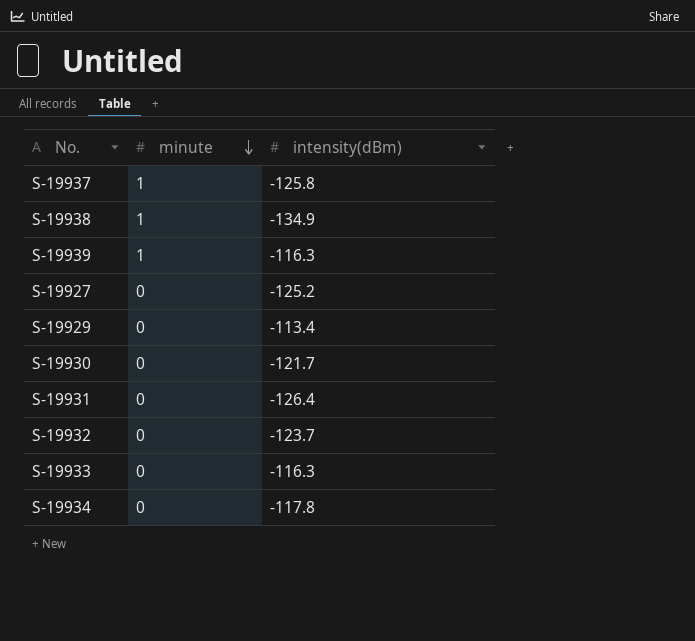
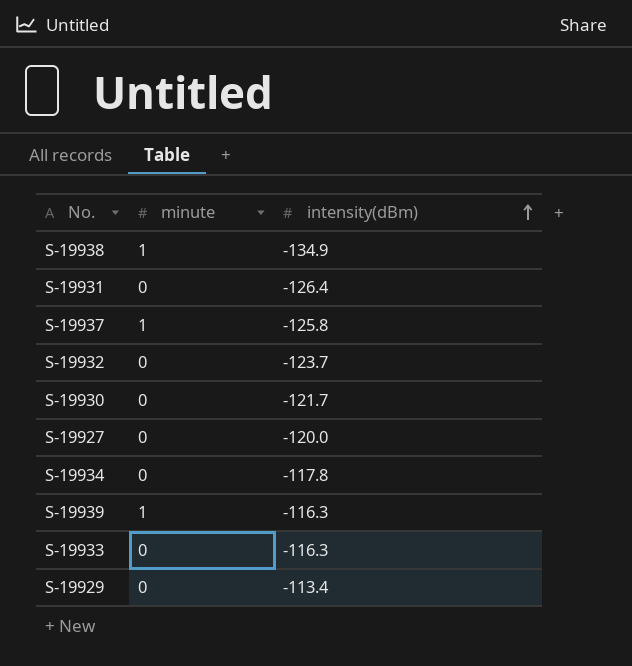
row order: minute descending -> intensity(dBm) ascending
S-19927 | intensity(dBm): -125.2 -> -120.0

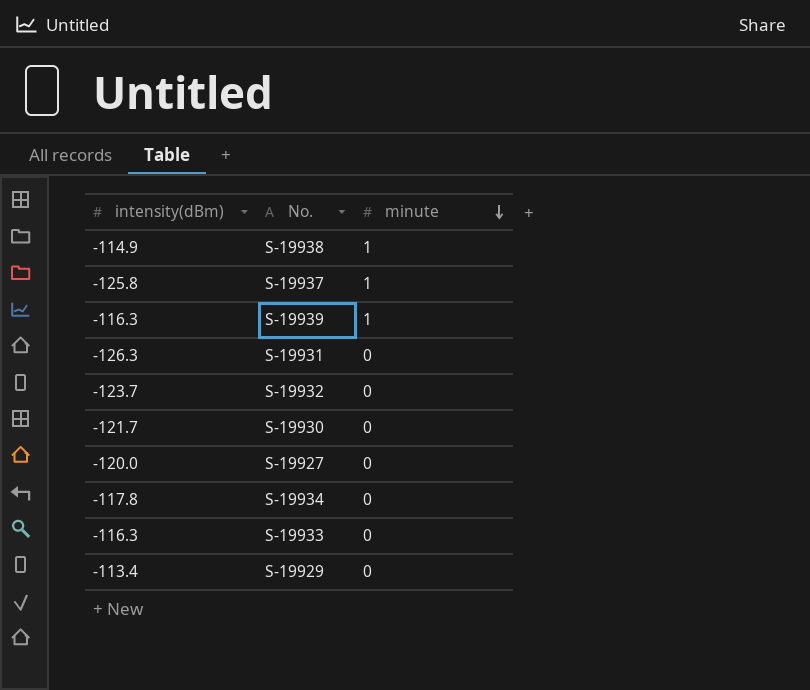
row order: intensity(dBm) ascending -> minute descending
column intensity(dBm) | position: 3 -> 1
S-19938 | intensity(dBm): -134.9 -> -114.9
S-19931 | intensity(dBm): -126.4 -> -126.3

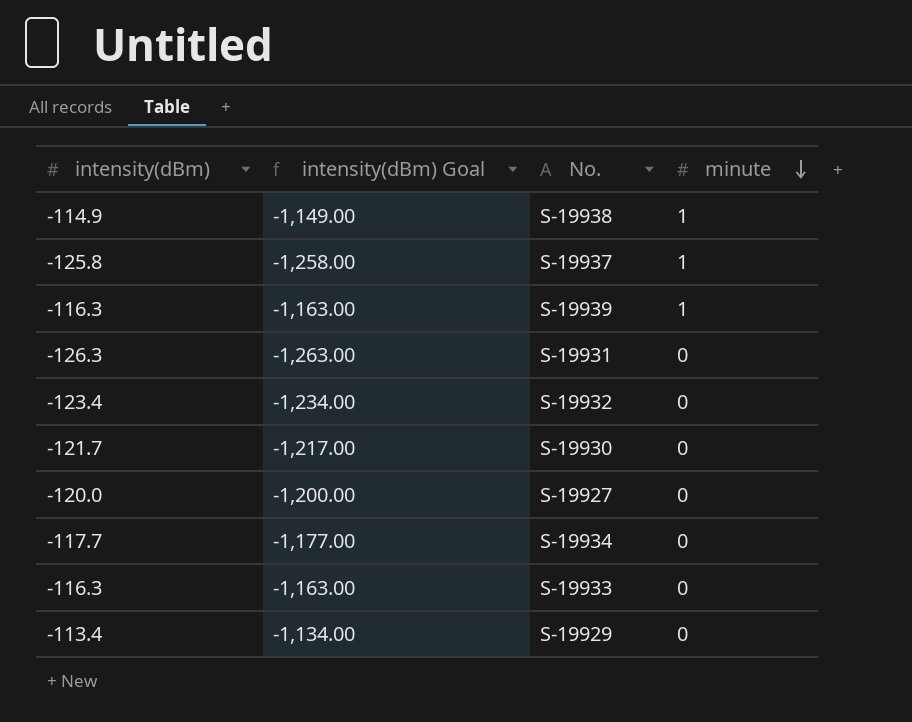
column intensity(dBm) Goal | formula: none -> [intensity(dBm)] * 10
S-19932 | intensity(dBm): -123.7 -> -123.4
S-19934 | intensity(dBm): -117.8 -> -117.7

